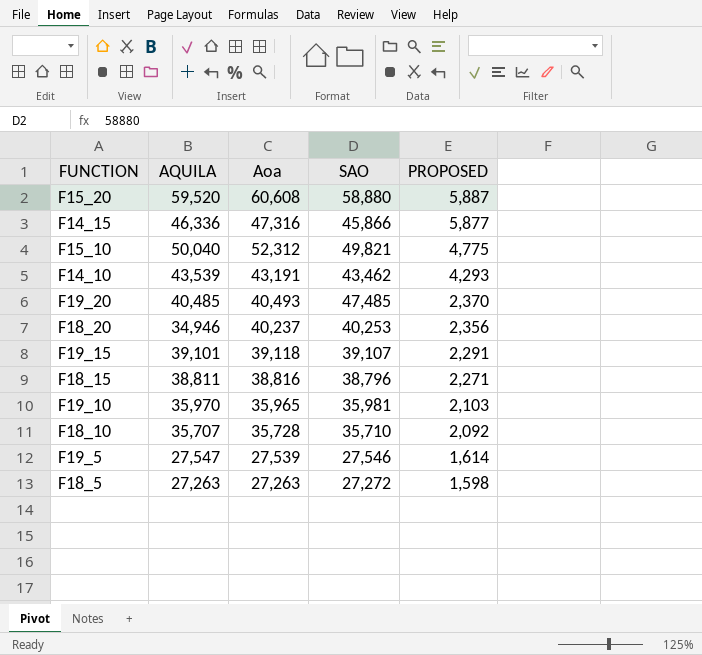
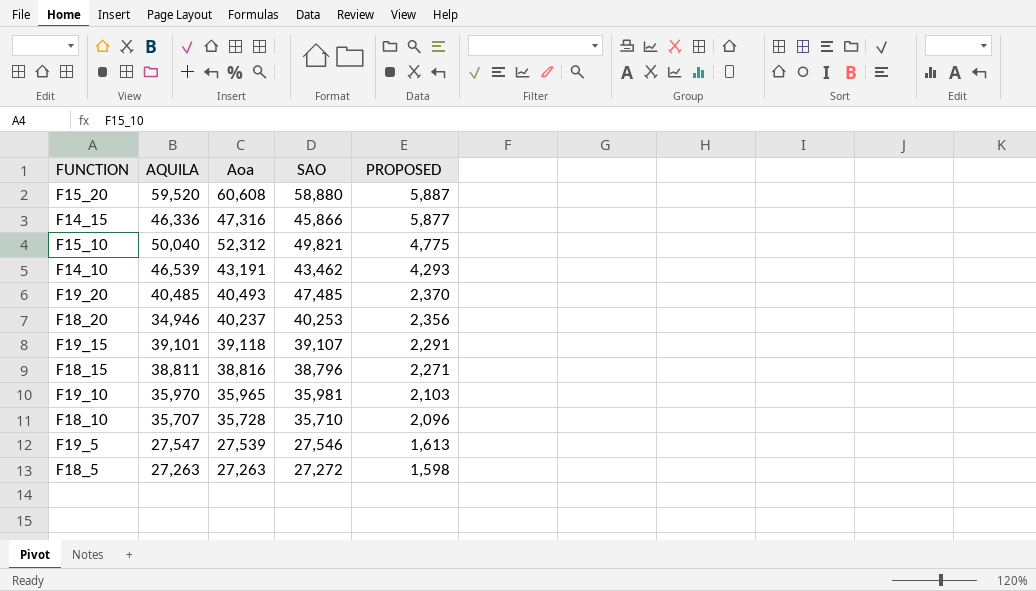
F14_10 | AQUILA: 43,539 -> 46,539
F18_10 | PROPOSED: 2,092 -> 2,096
F19_5 | PROPOSED: 1,614 -> 1,613

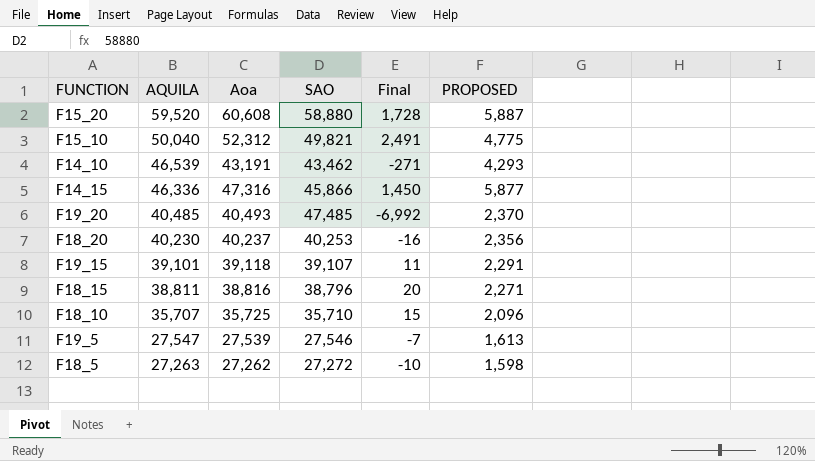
row order: PROPOSED descending -> AQUILA descending
column Final | formula: none -> [Aoa] - [SAO]
row F19_10: 35,970 | 35,965 | 35,981 | 2,103 -> none
F18_20 | AQUILA: 34,946 -> 40,230
F18_10 | Aoa: 35,728 -> 35,725
F18_5 | Aoa: 27,263 -> 27,262

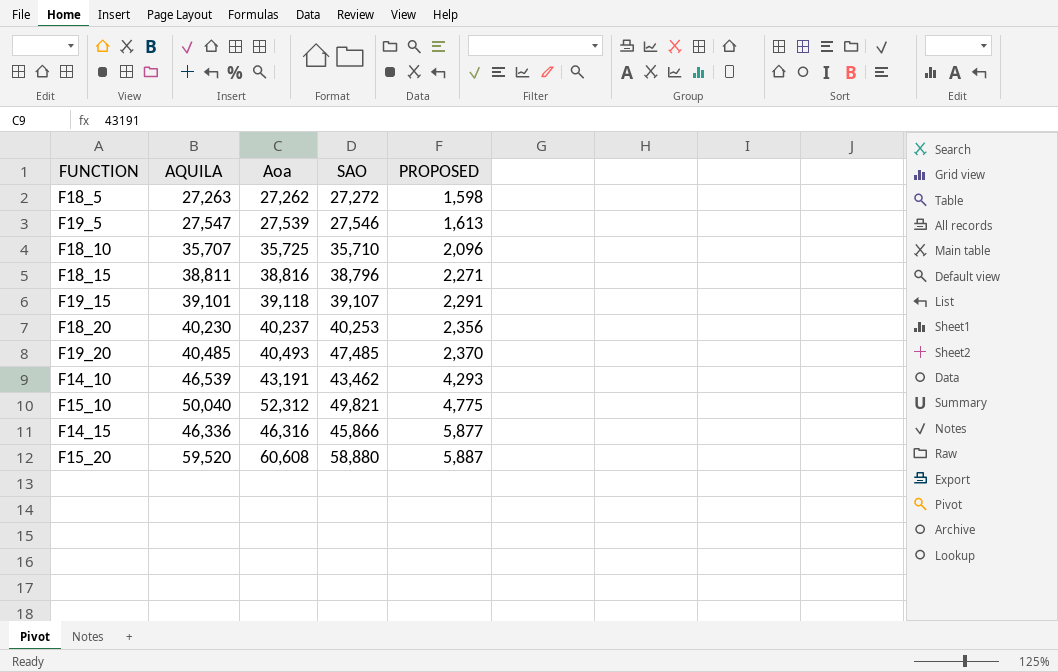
row order: AQUILA descending -> PROPOSED ascending
column Final | formula: [Aoa] - [SAO] -> none
F14_15 | Aoa: 47,316 -> 46,316

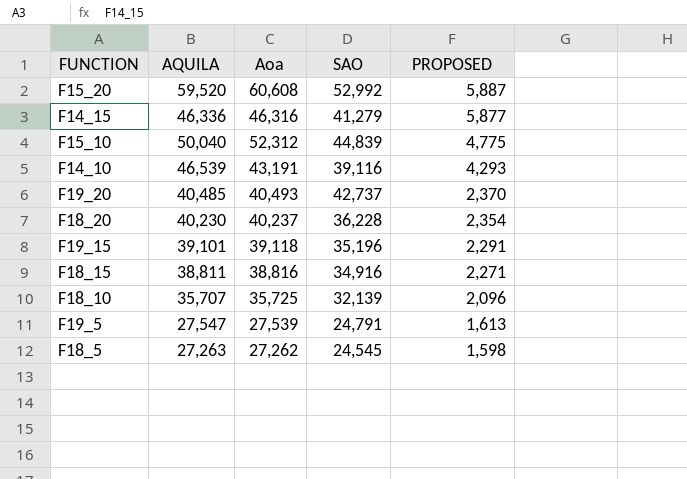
row order: PROPOSED ascending -> PROPOSED descending
F15_20 | SAO: 58,880 -> 52,992
F14_15 | SAO: 45,866 -> 41,279
F15_10 | SAO: 49,821 -> 44,839
F14_10 | SAO: 43,462 -> 39,116
F19_20 | SAO: 47,485 -> 42,737
F18_20 | SAO: 40,253 -> 36,228
F18_20 | PROPOSED: 2,356 -> 2,354
F19_15 | SAO: 39,107 -> 35,196
F18_15 | SAO: 38,796 -> 34,916
F18_10 | SAO: 35,710 -> 32,139
F19_5 | SAO: 27,546 -> 24,791
F18_5 | SAO: 27,272 -> 24,545

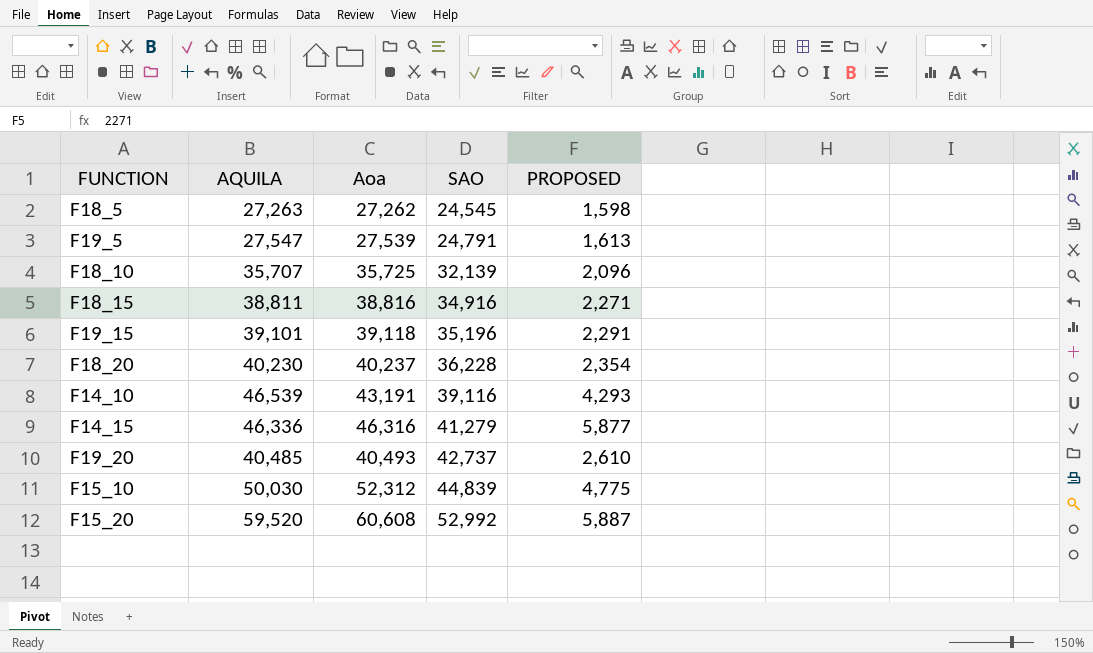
row order: PROPOSED descending -> SAO ascending
F19_20 | PROPOSED: 2,370 -> 2,610
F15_10 | AQUILA: 50,040 -> 50,030

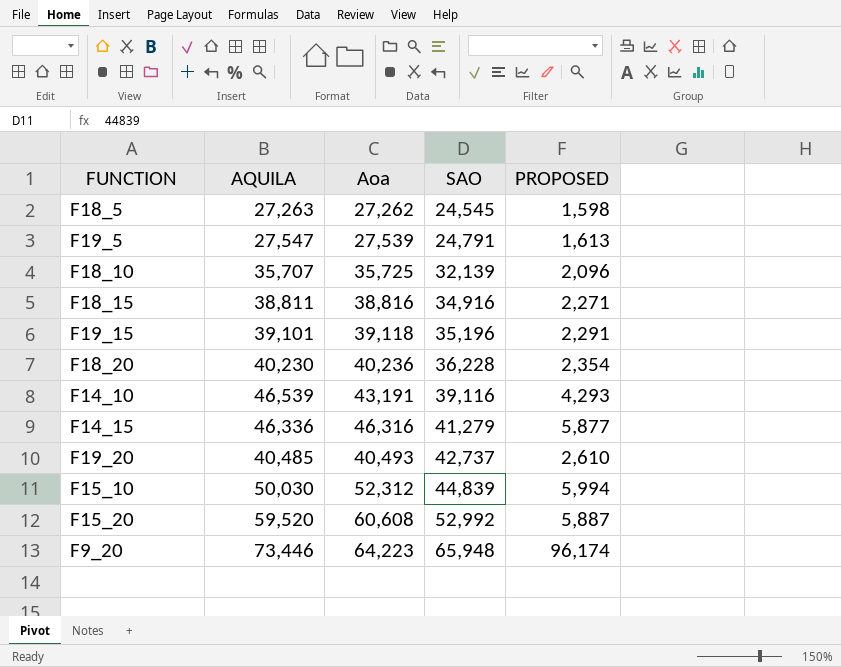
F18_20 | Aoa: 40,237 -> 40,236
F15_10 | PROPOSED: 4,775 -> 5,994
row F9_20: none -> 73,446 | 64,223 | 65,948 | 96,174

